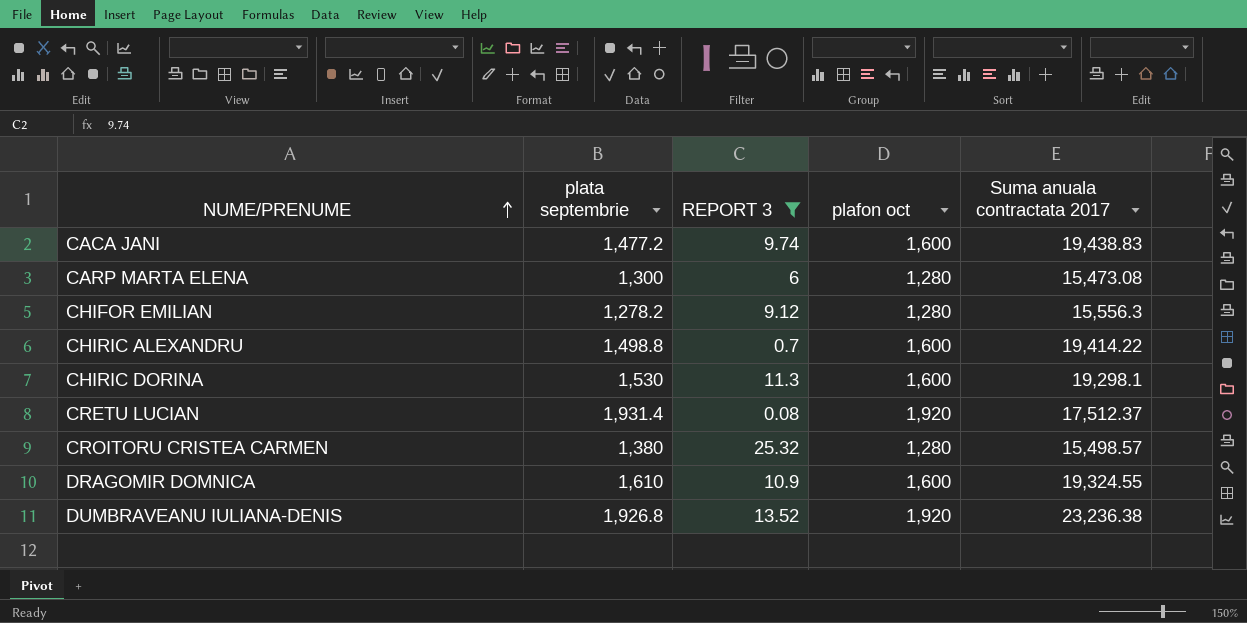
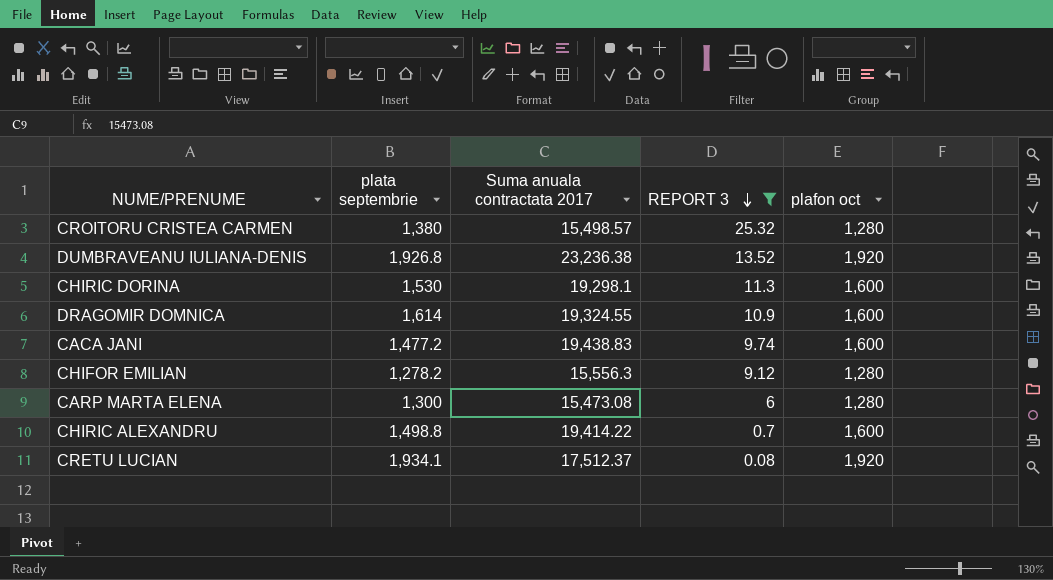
row order: NUME/PRENUME ascending -> REPORT 3 descending
column Suma anuala contractata 2017 | position: 5 -> 3
DRAGOMIR DOMNICA | plata septembrie: 1,610 -> 1,614
CRETU LUCIAN | plata septembrie: 1,931.4 -> 1,934.1

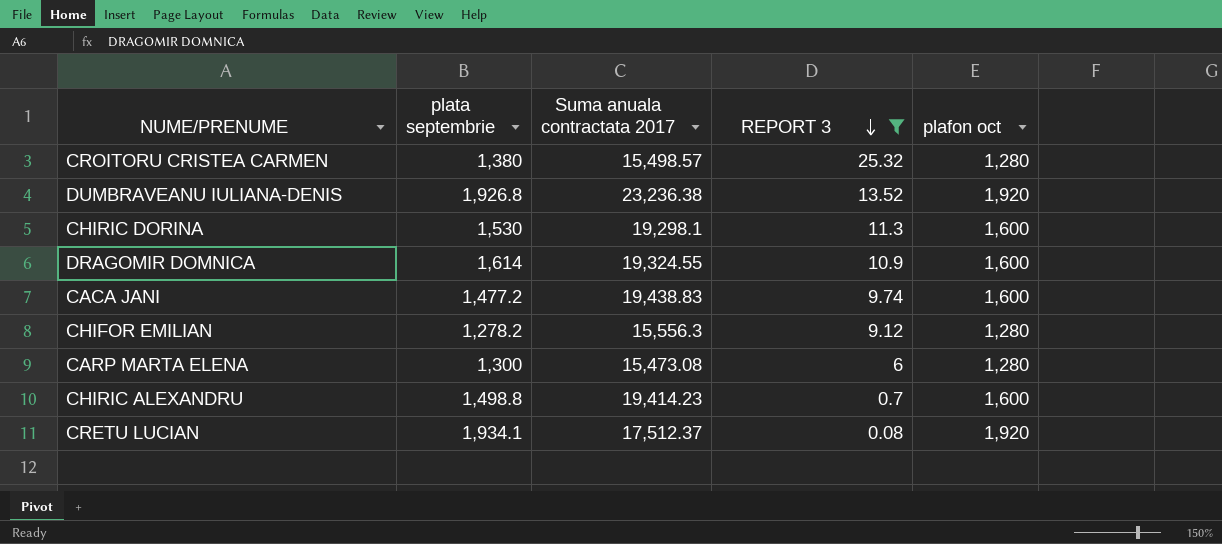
CHIRIC ALEXANDRU | Suma anuala contractata 2017: 19,414.22 -> 19,414.23

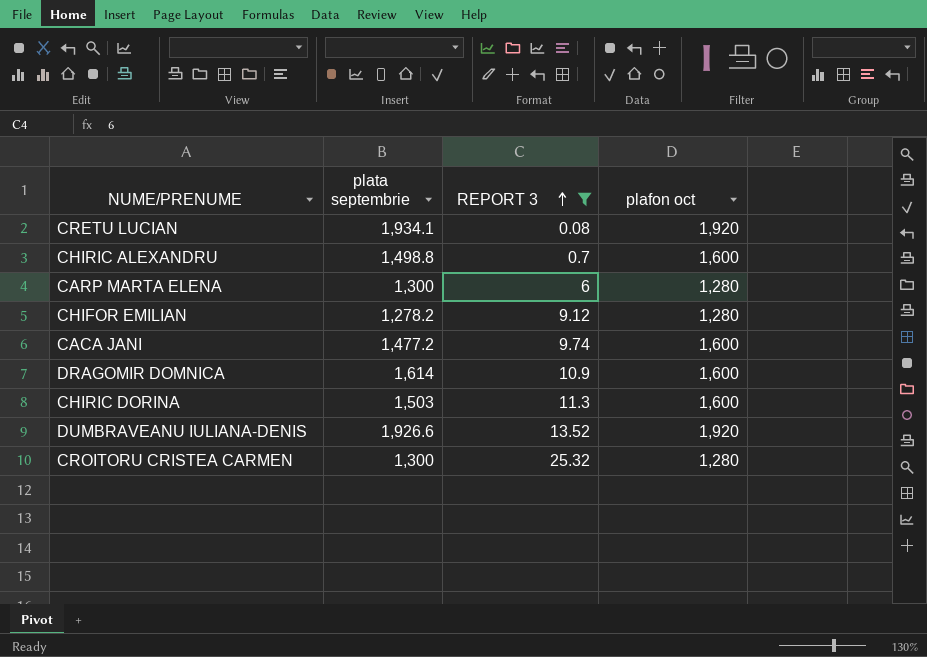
row order: REPORT 3 descending -> REPORT 3 ascending
column Suma anuala contractata 2017 | position: 3 -> none
CHIRIC DORINA | plata septembrie: 1,530 -> 1,503
DUMBRAVEANU IULIANA-DENIS | plata septembrie: 1,926.8 -> 1,926.6
CROITORU CRISTEA CARMEN | plata septembrie: 1,380 -> 1,300

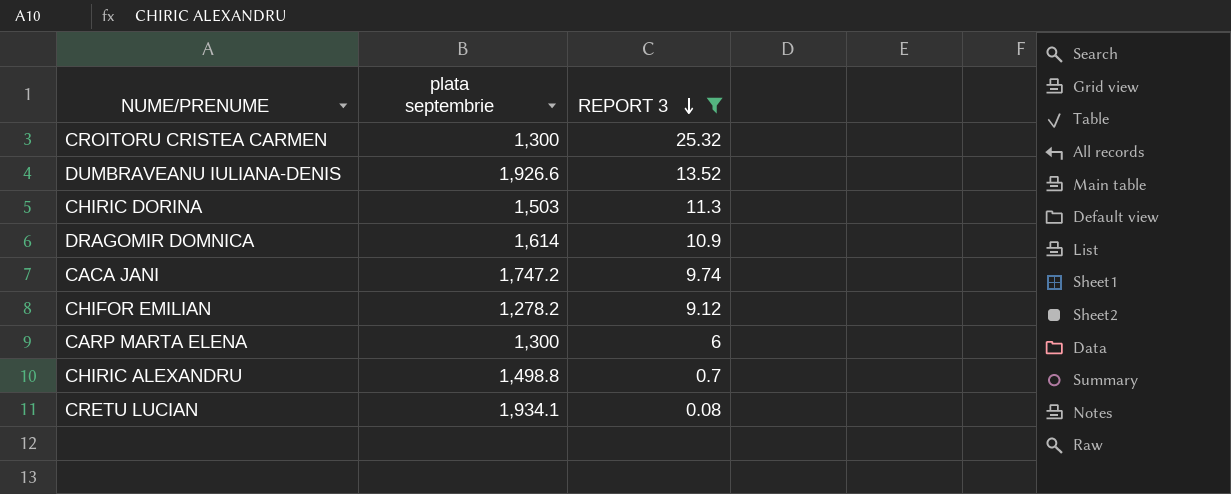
row order: REPORT 3 ascending -> REPORT 3 descending
column plafon oct | position: 4 -> none
CACA JANI | plata septembrie: 1,477.2 -> 1,747.2

